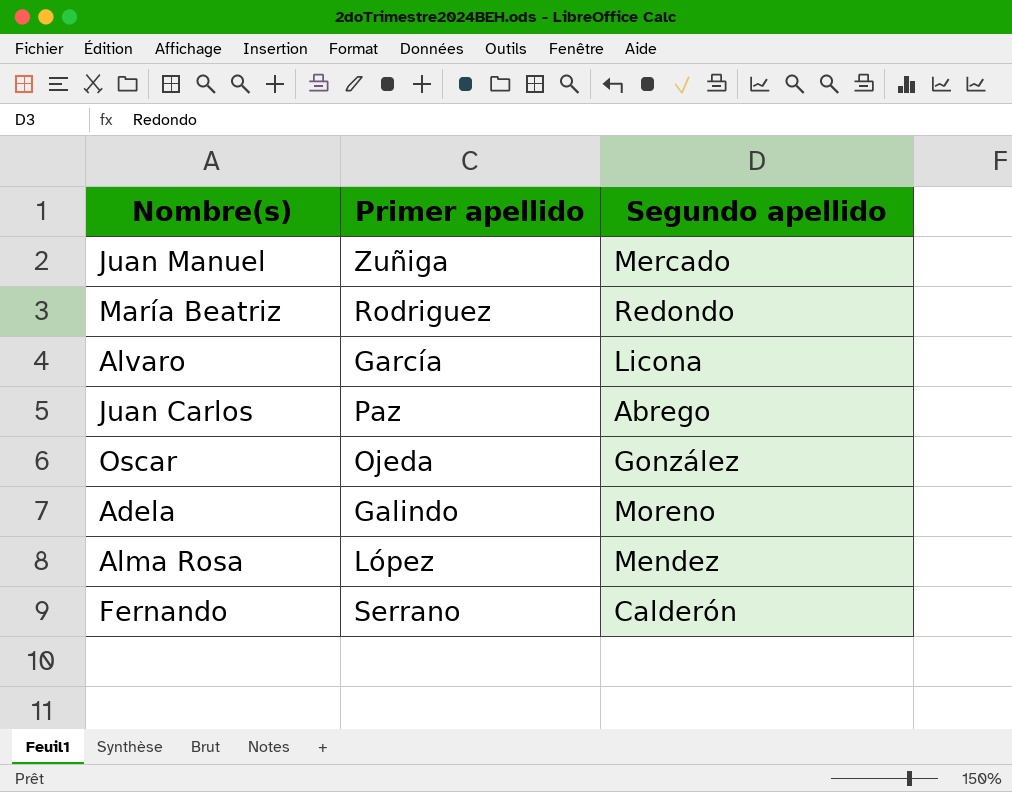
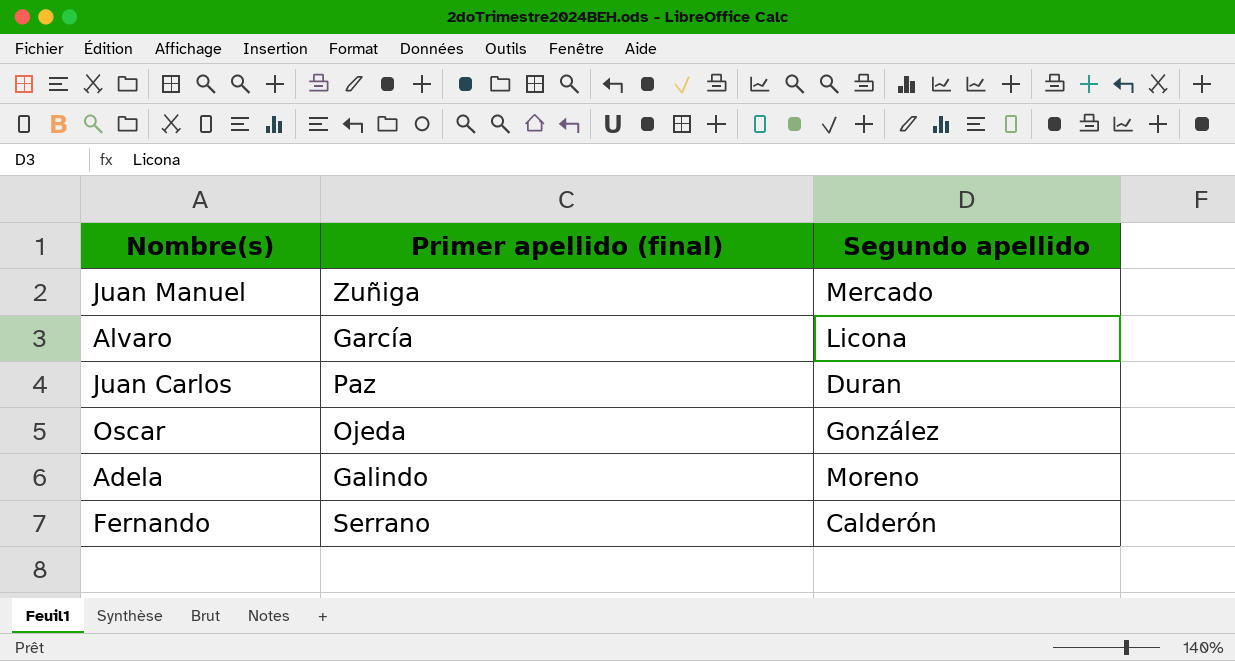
column name: Primer apellido -> Primer apellido (final)
row María Beatriz: Rodriguez | Redondo -> none
row Alma Rosa: López | Mendez -> none
Juan Carlos | Segundo apellido: Abrego -> Duran

